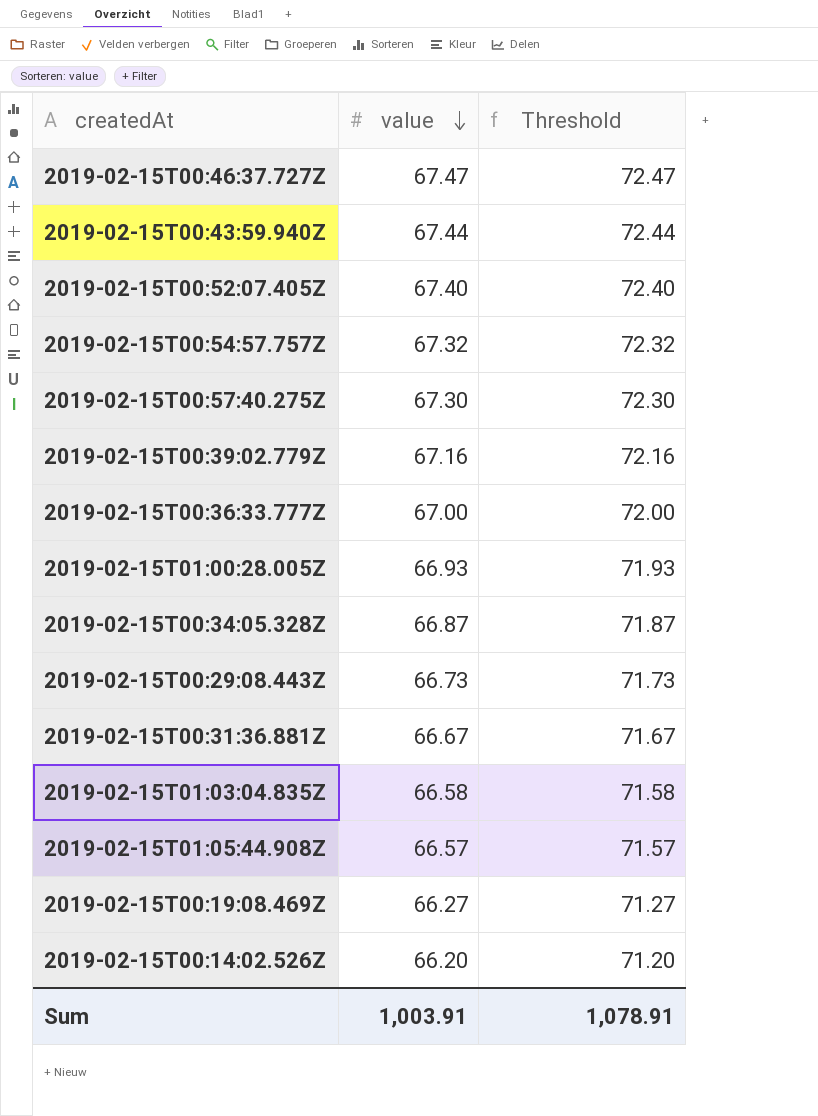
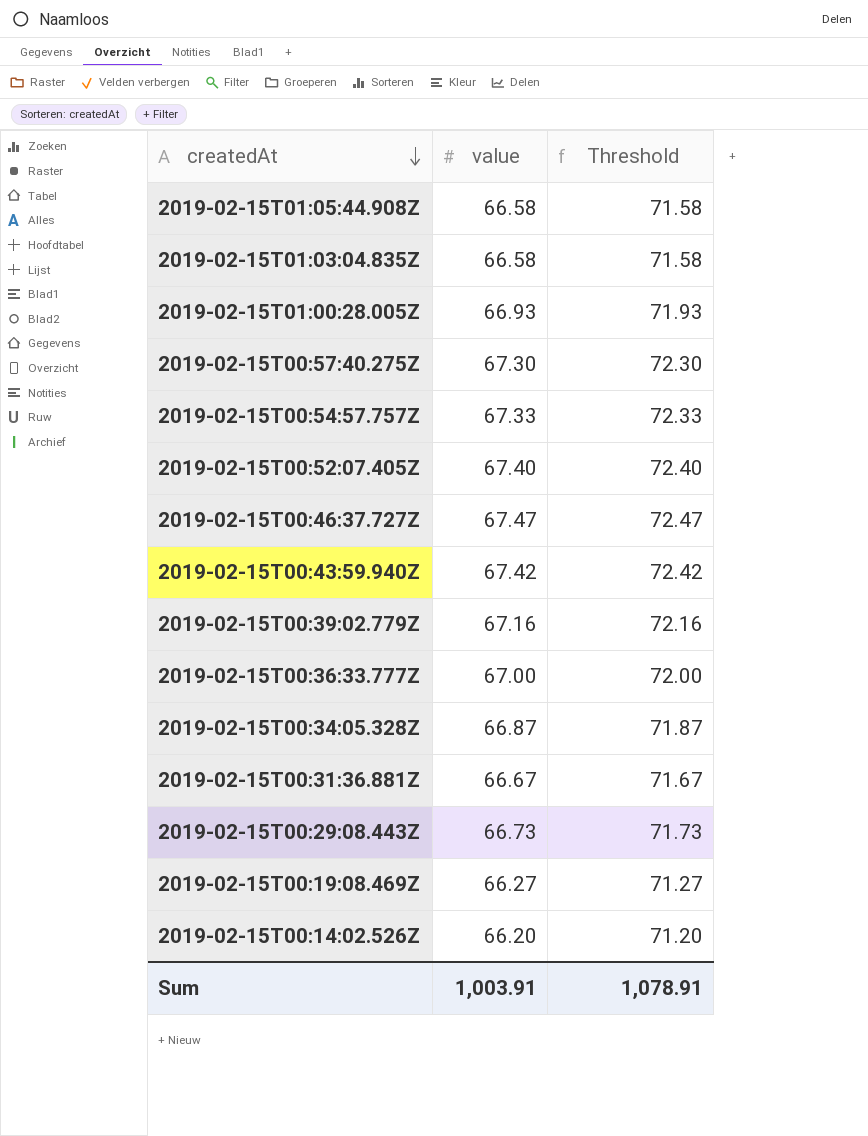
row order: value descending -> createdAt descending
2019-02-15T01:05:44.908Z | value: 66.57 -> 66.58
2019-02-15T01:05:44.908Z | Threshold: 71.57 -> 71.58
2019-02-15T00:54:57.757Z | value: 67.32 -> 67.33
2019-02-15T00:54:57.757Z | Threshold: 72.32 -> 72.33
2019-02-15T00:43:59.940Z | value: 67.44 -> 67.42
2019-02-15T00:43:59.940Z | Threshold: 72.44 -> 72.42

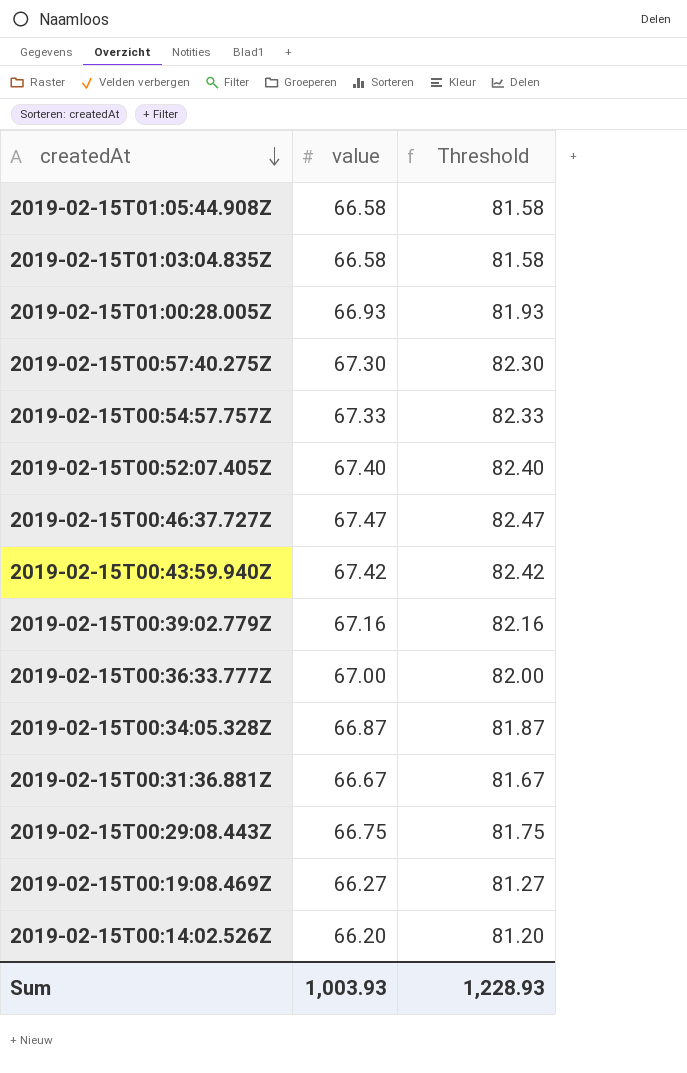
column Threshold | formula: [value] + 5 -> [value] + 15
2019-02-15T00:29:08.443Z | value: 66.73 -> 66.75
Sum | value: 1,003.91 -> 1,003.93
Sum | Threshold: 1,078.91 -> 1,228.93

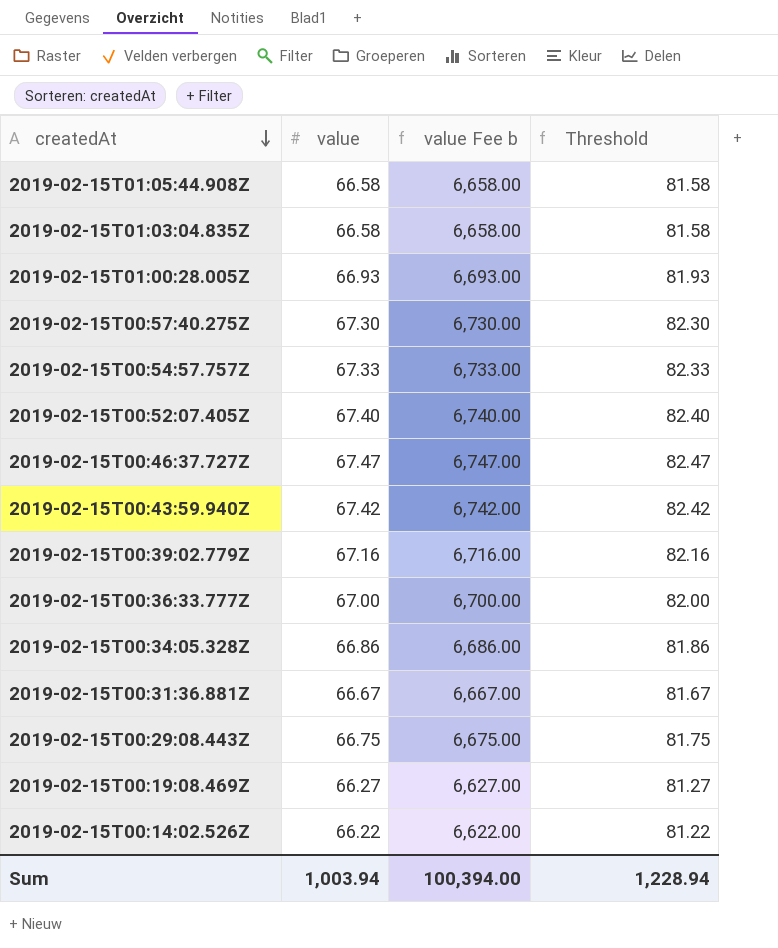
column value Fee b | formula: none -> [value] * 100
2019-02-15T00:34:05.328Z | value: 66.87 -> 66.86
2019-02-15T00:34:05.328Z | Threshold: 81.87 -> 81.86
2019-02-15T00:14:02.526Z | value: 66.20 -> 66.22
2019-02-15T00:14:02.526Z | Threshold: 81.20 -> 81.22
Sum | value: 1,003.93 -> 1,003.94
Sum | Threshold: 1,228.93 -> 1,228.94

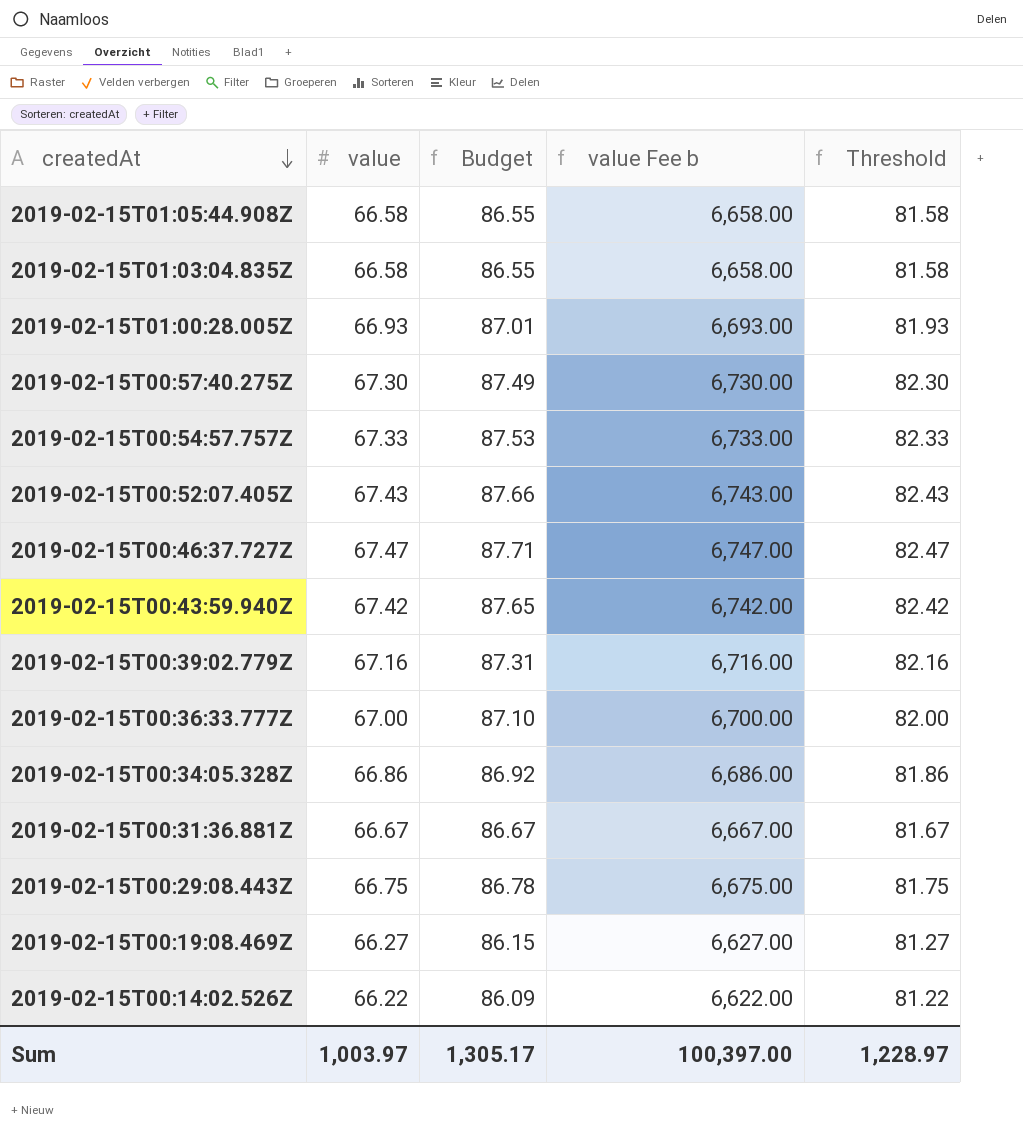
column Budget | formula: none -> [value] * 1.3
2019-02-15T00:52:07.405Z | value: 67.40 -> 67.43
2019-02-15T00:52:07.405Z | value Fee b: 6,740.00 -> 6,743.00
2019-02-15T00:52:07.405Z | Threshold: 82.40 -> 82.43
Sum | value: 1,003.94 -> 1,003.97
Sum | value Fee b: 100,394.00 -> 100,397.00
Sum | Threshold: 1,228.94 -> 1,228.97

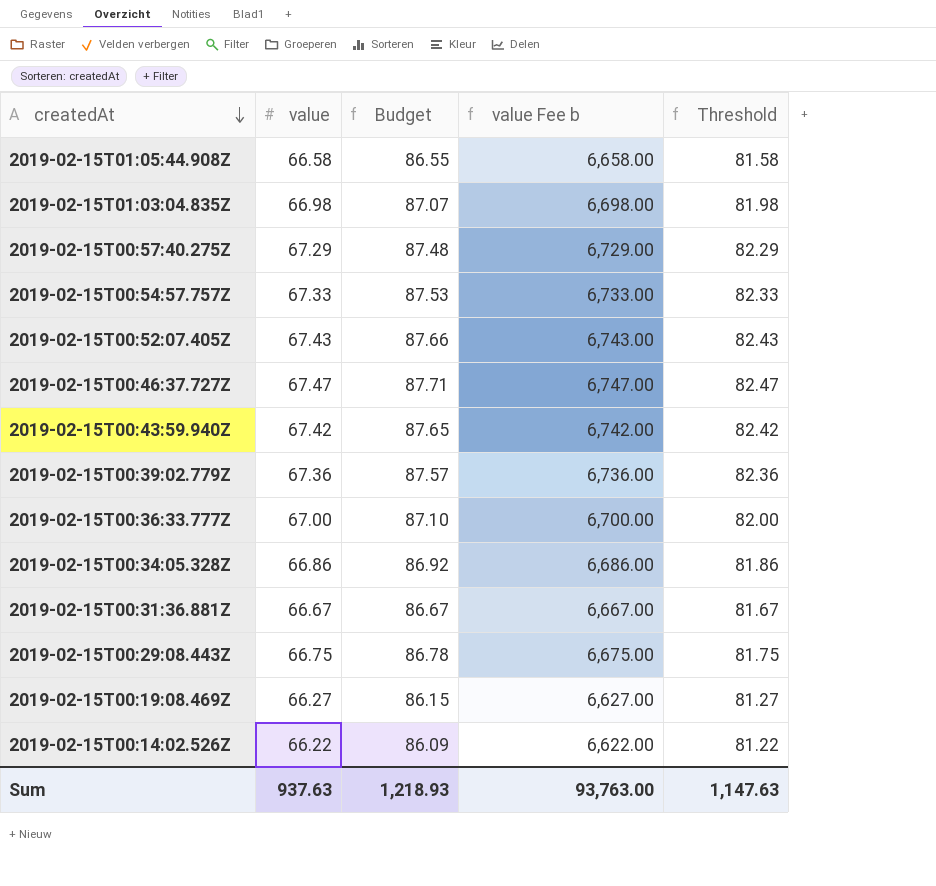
row 2019-02-15T01:00:28.005Z: 66.93 | 87.01 | 6,693.00 | 81.93 -> none
2019-02-15T01:03:04.835Z | value: 66.58 -> 66.98
2019-02-15T01:03:04.835Z | Budget: 86.55 -> 87.07
2019-02-15T01:03:04.835Z | value Fee b: 6,658.00 -> 6,698.00
2019-02-15T01:03:04.835Z | Threshold: 81.58 -> 81.98
2019-02-15T00:57:40.275Z | value: 67.30 -> 67.29
2019-02-15T00:57:40.275Z | Budget: 87.49 -> 87.48
2019-02-15T00:57:40.275Z | value Fee b: 6,730.00 -> 6,729.00
2019-02-15T00:57:40.275Z | Threshold: 82.30 -> 82.29
2019-02-15T00:39:02.779Z | value: 67.16 -> 67.36
2019-02-15T00:39:02.779Z | Budget: 87.31 -> 87.57
2019-02-15T00:39:02.779Z | value Fee b: 6,716.00 -> 6,736.00
2019-02-15T00:39:02.779Z | Threshold: 82.16 -> 82.36
Sum | value: 1,003.97 -> 937.63
Sum | Budget: 1,305.17 -> 1,218.93
Sum | value Fee b: 100,397.00 -> 93,763.00
Sum | Threshold: 1,228.97 -> 1,147.63

